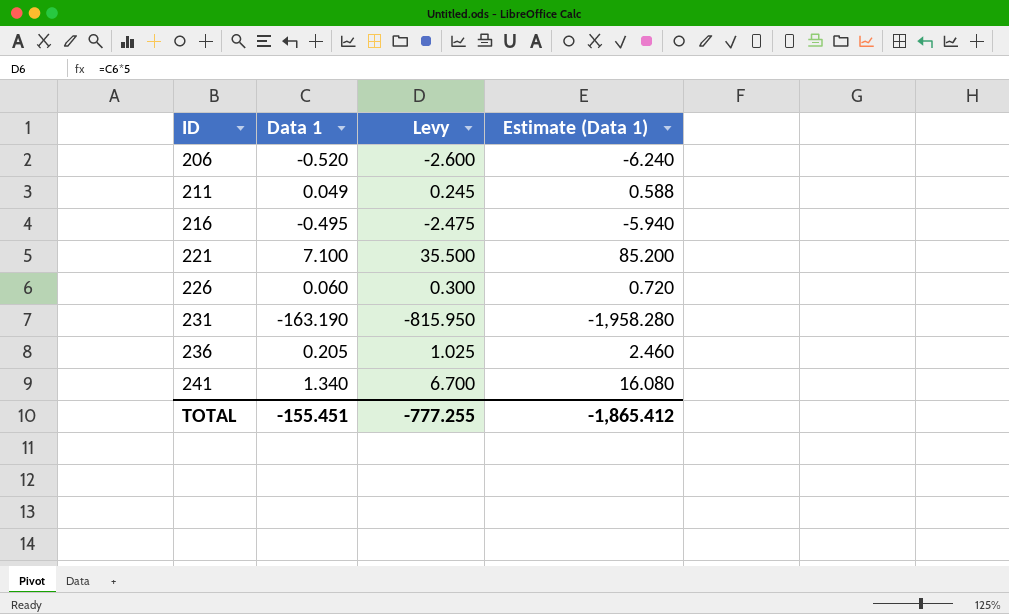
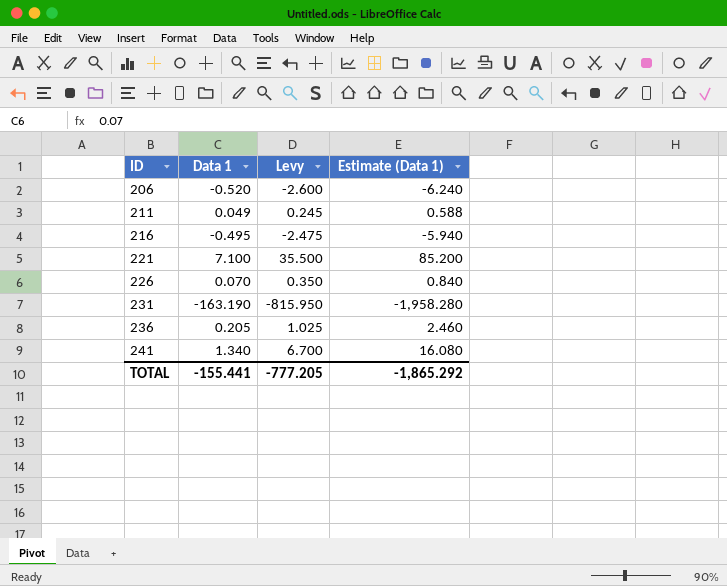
226 | Data 1: 0.060 -> 0.070
226 | Levy: 0.300 -> 0.350
226 | Estimate (Data 1): 0.720 -> 0.840
TOTAL | Data 1: -155.451 -> -155.441
TOTAL | Levy: -777.255 -> -777.205
TOTAL | Estimate (Data 1): -1,865.412 -> -1,865.292

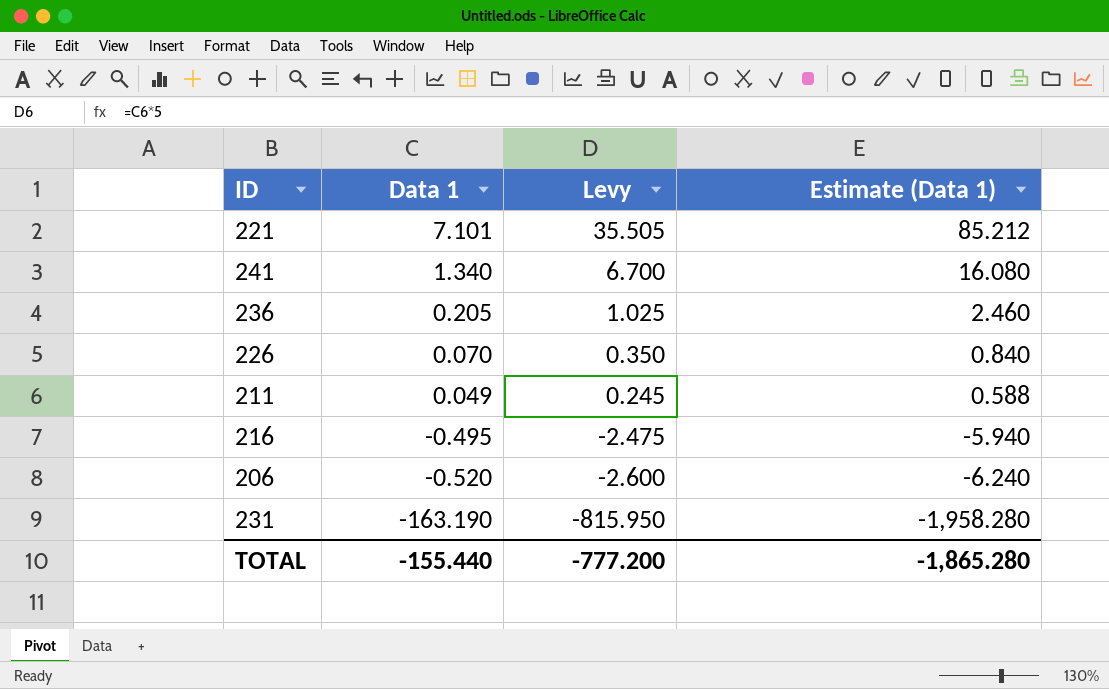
row order: ID ascending -> Data 1 descending
221 | Data 1: 7.100 -> 7.101
221 | Levy: 35.500 -> 35.505
221 | Estimate (Data 1): 85.200 -> 85.212
TOTAL | Data 1: -155.441 -> -155.440
TOTAL | Levy: -777.205 -> -777.200
TOTAL | Estimate (Data 1): -1,865.292 -> -1,865.280

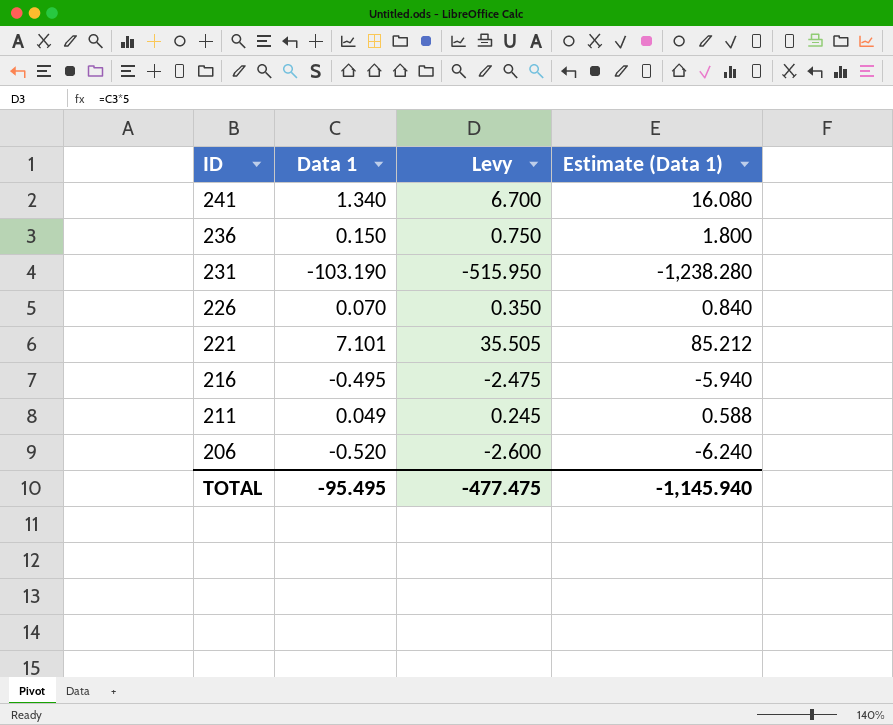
row order: Data 1 descending -> ID descending
236 | Data 1: 0.205 -> 0.150
236 | Levy: 1.025 -> 0.750
236 | Estimate (Data 1): 2.460 -> 1.800
231 | Data 1: -163.190 -> -103.190
231 | Levy: -815.950 -> -515.950
231 | Estimate (Data 1): -1,958.280 -> -1,238.280
TOTAL | Data 1: -155.440 -> -95.495
TOTAL | Levy: -777.200 -> -477.475
TOTAL | Estimate (Data 1): -1,865.280 -> -1,145.940

